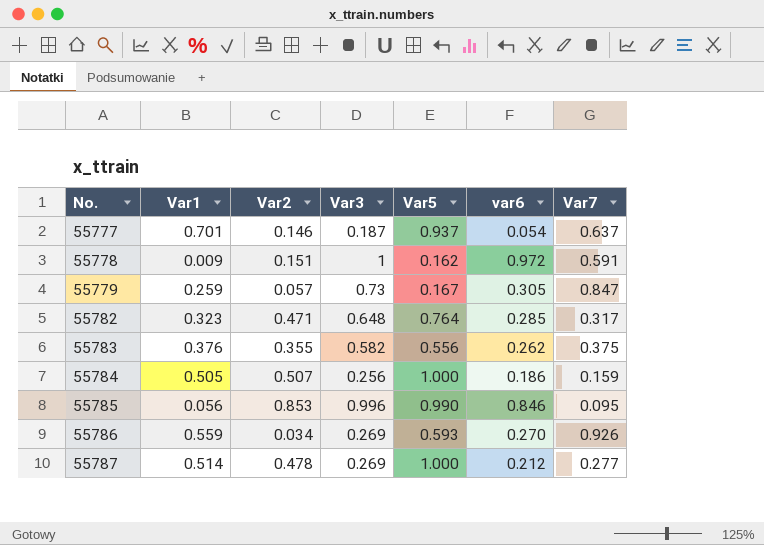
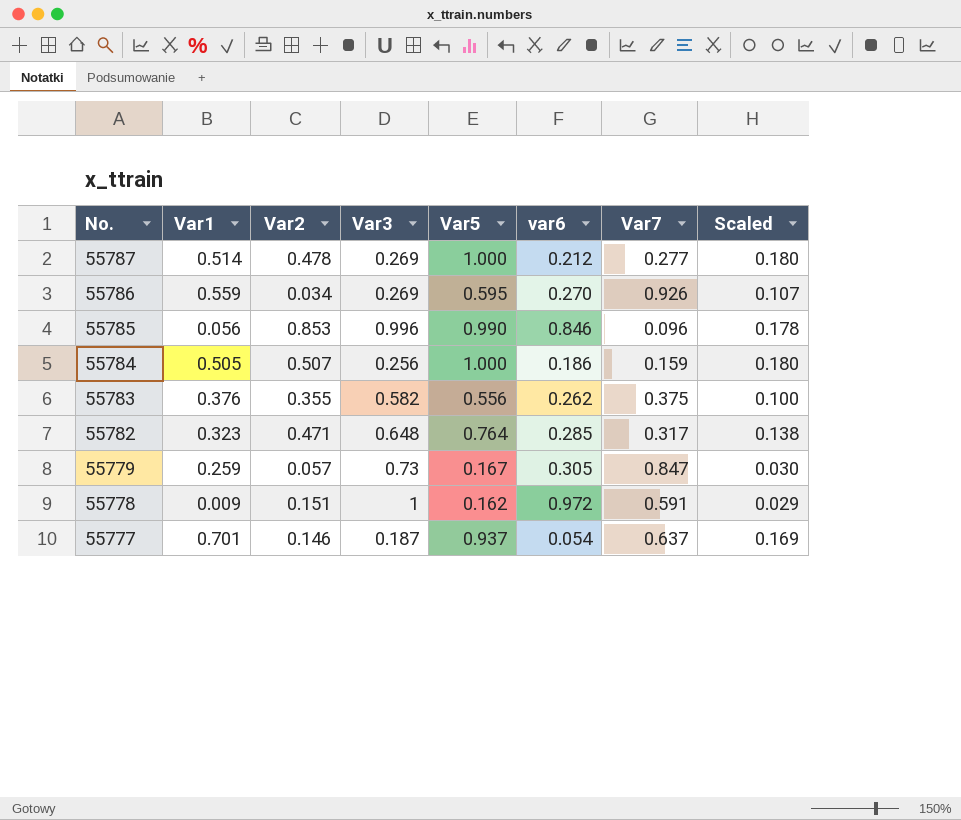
row order: No. ascending -> No. descending
column Scaled | formula: none -> [Var5] * 0.18
55786 | Var5: 0.593 -> 0.595
55785 | Var7: 0.095 -> 0.096

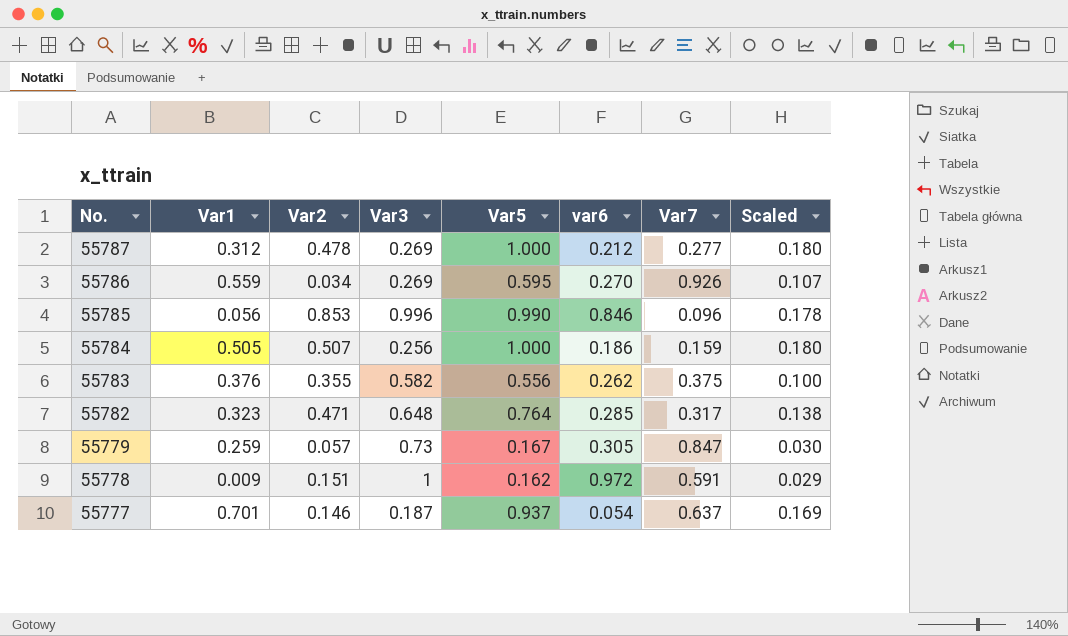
55787 | Var1: 0.514 -> 0.312

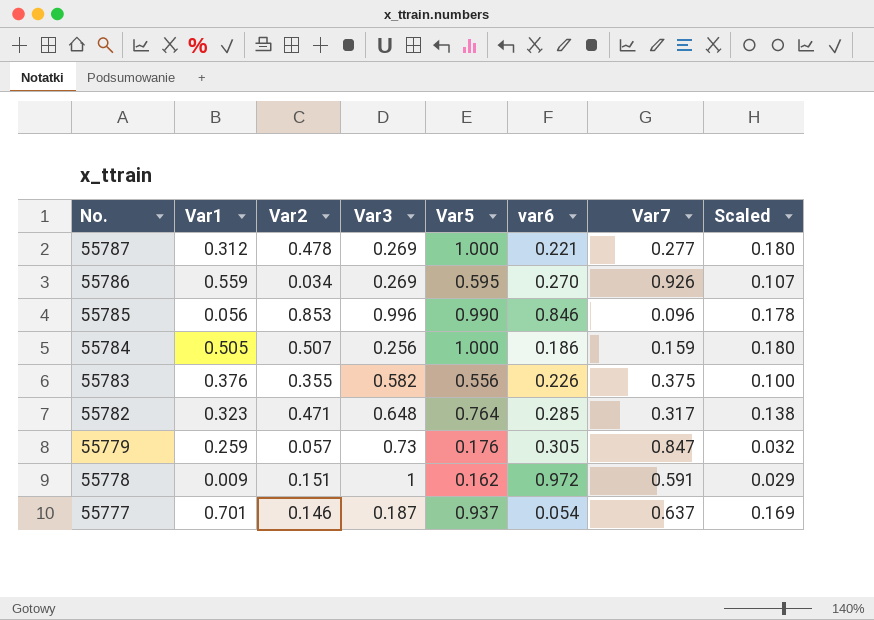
55787 | var6: 0.212 -> 0.221
55783 | var6: 0.262 -> 0.226
55779 | Var5: 0.167 -> 0.176
55779 | Scaled: 0.030 -> 0.032

